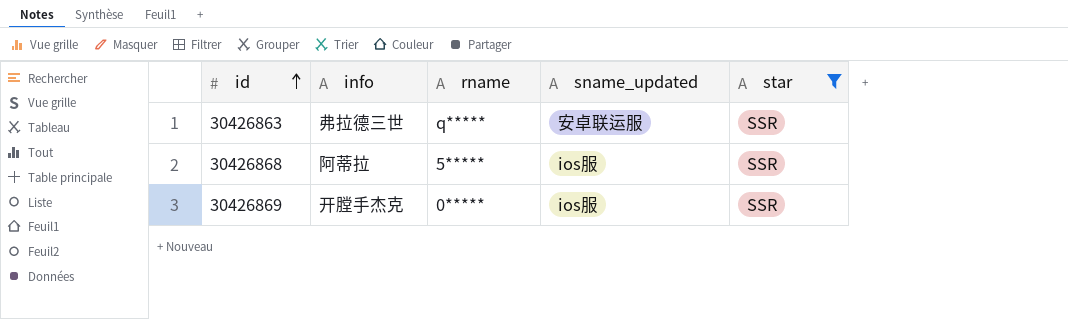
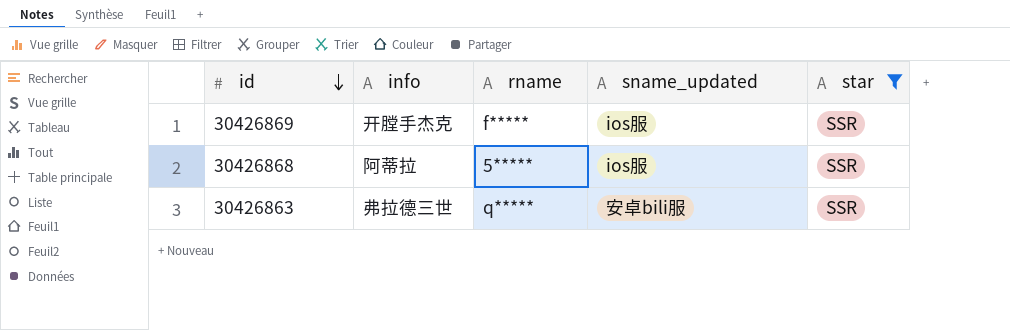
row order: id ascending -> id descending
30426869 | rname: 0***** -> f*****
30426863 | sname_updated: 安卓联运服 -> 安卓bili服

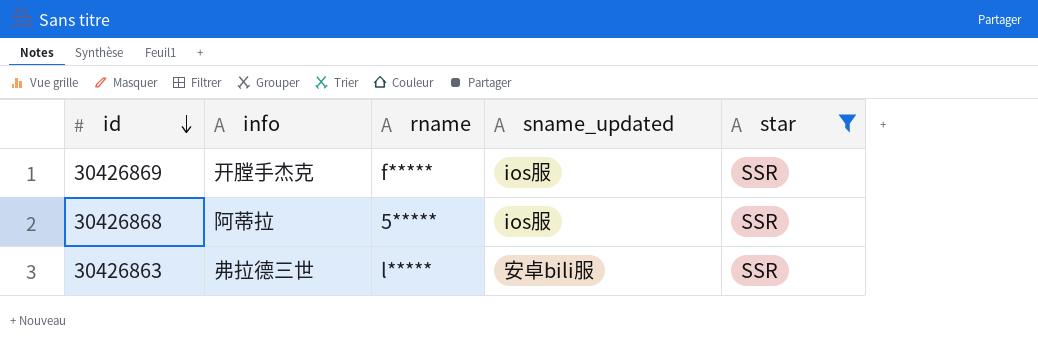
30426863 | rname: q***** -> l*****

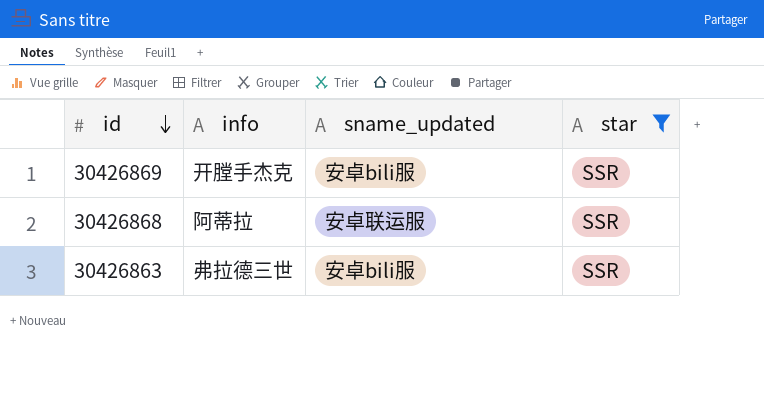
column rname | position: 3 -> none
30426869 | sname_updated: ios服 -> 安卓bili服
30426868 | sname_updated: ios服 -> 安卓联运服

